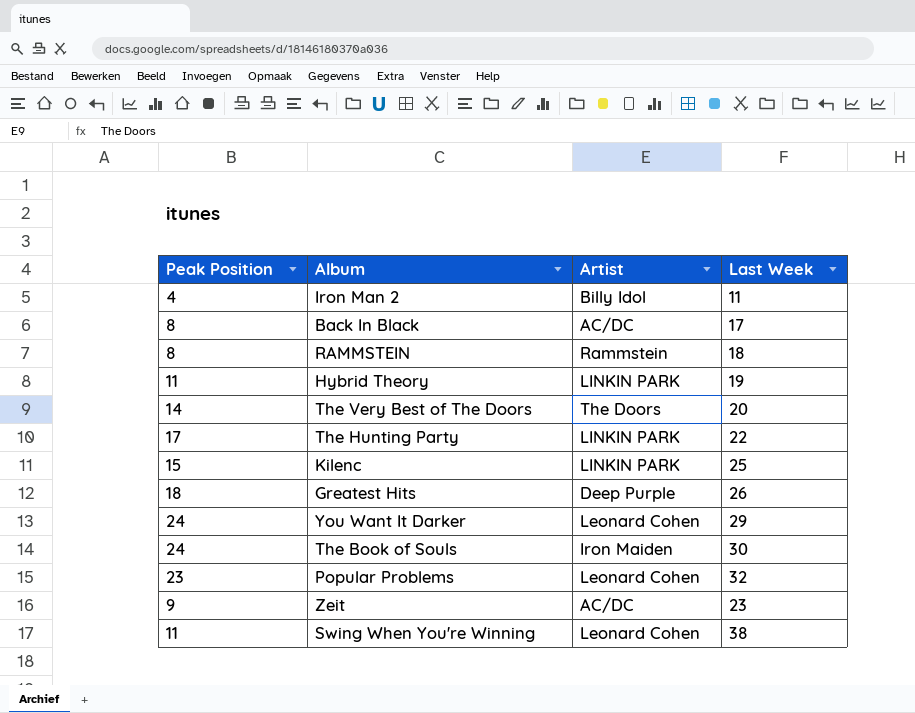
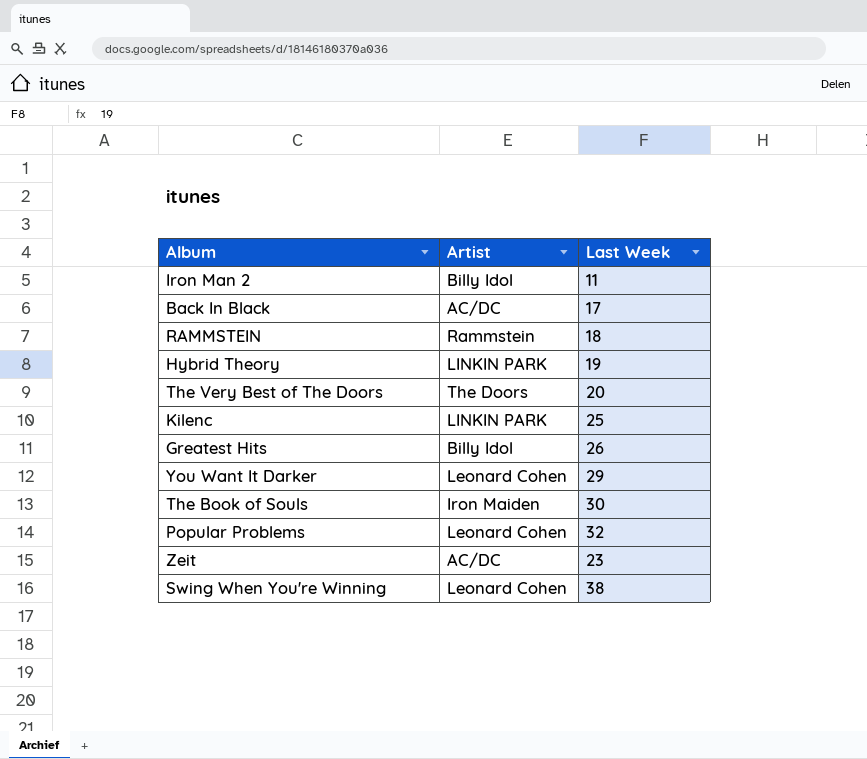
column Peak Position | position: 1 -> none
row The Hunting Party: 17 | LINKIN PARK | 22 -> none
Greatest Hits | Artist: Deep Purple -> Billy Idol

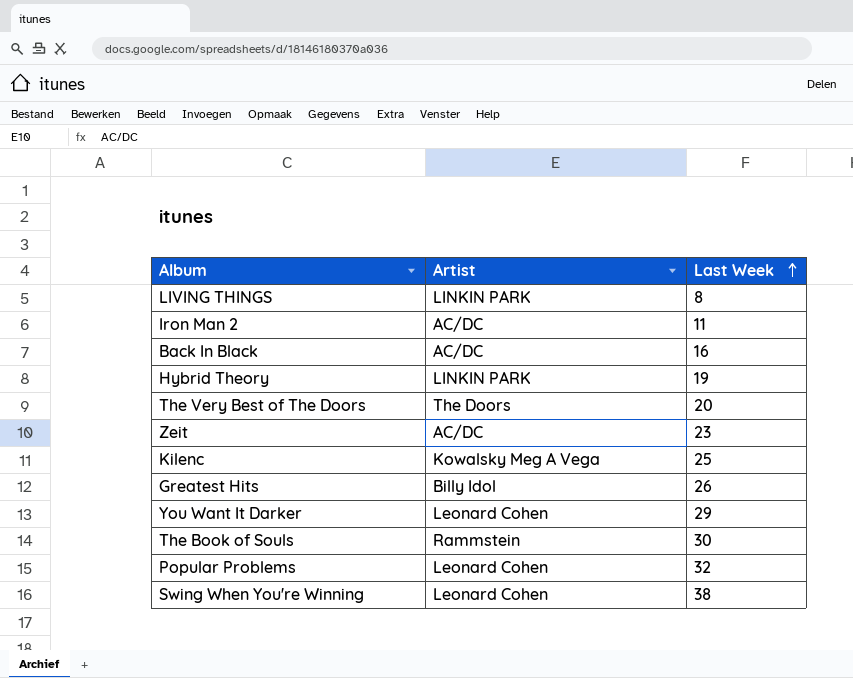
row order: none -> Last Week ascending
row RAMMSTEIN: Rammstein | 18 -> none
row LIVING THINGS: none -> LINKIN PARK | 8
Iron Man 2 | Artist: Billy Idol -> AC/DC
Back In Black | Last Week: 17 -> 16
Kilenc | Artist: LINKIN PARK -> Kowalsky Meg A Vega
The Book of Souls | Artist: Iron Maiden -> Rammstein

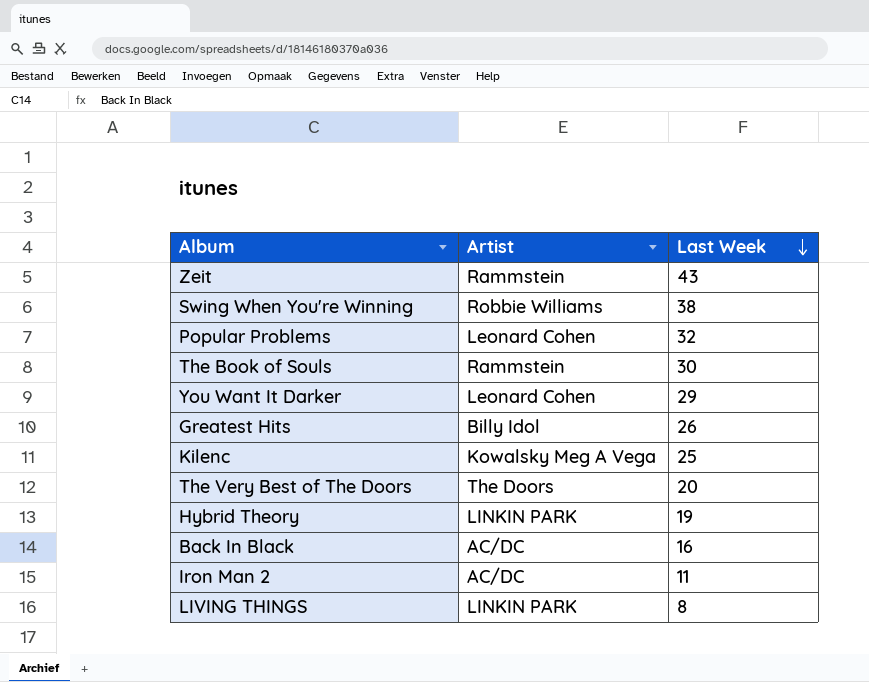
row order: Last Week ascending -> Last Week descending
Zeit | Artist: AC/DC -> Rammstein
Zeit | Last Week: 23 -> 43
Swing When You're Winning | Artist: Leonard Cohen -> Robbie Williams

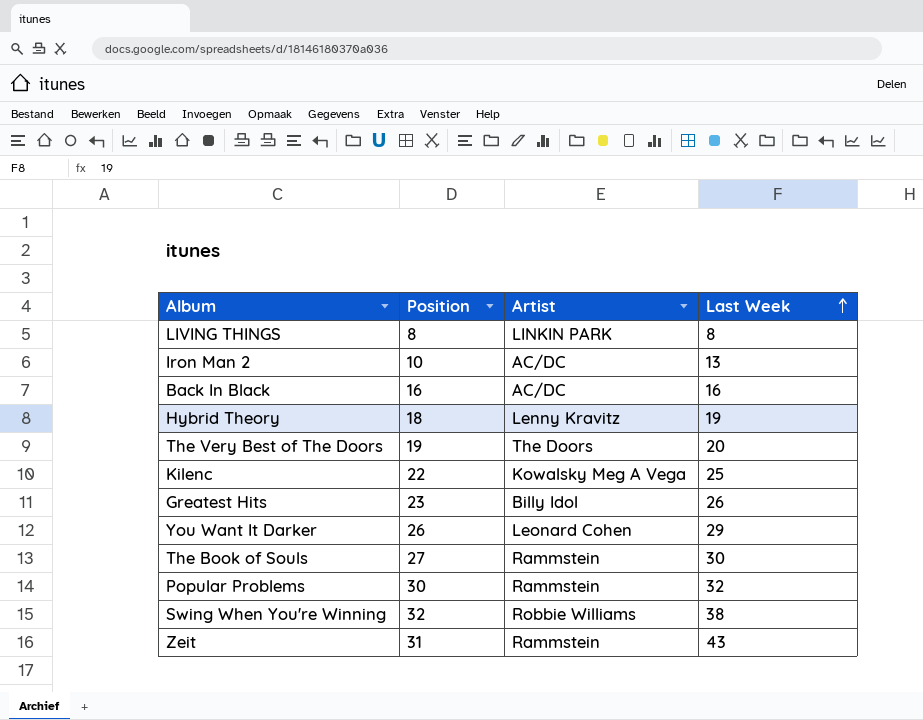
row order: Last Week descending -> Last Week ascending
column Position | position: none -> 2
Iron Man 2 | Last Week: 11 -> 13
Hybrid Theory | Artist: LINKIN PARK -> Lenny Kravitz
Popular Problems | Artist: Leonard Cohen -> Rammstein

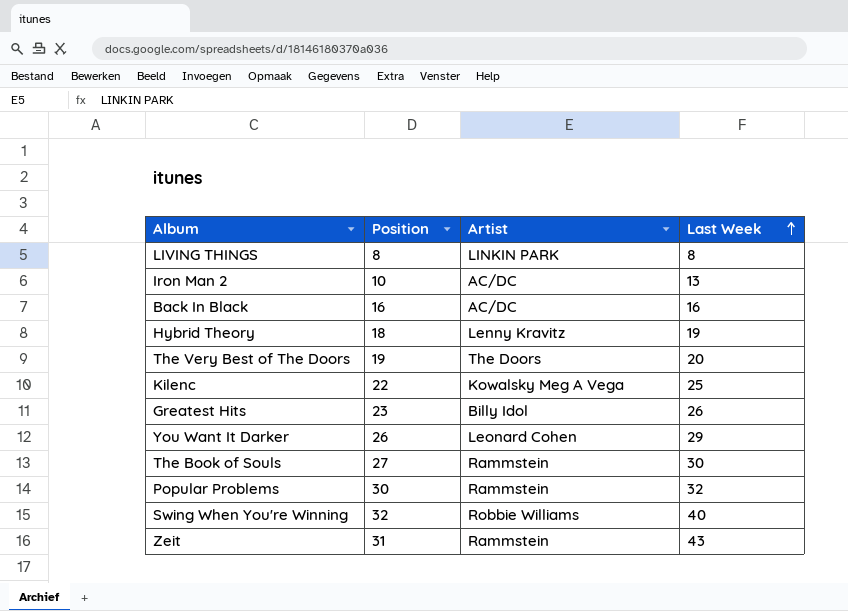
Swing When You're Winning | Last Week: 38 -> 40

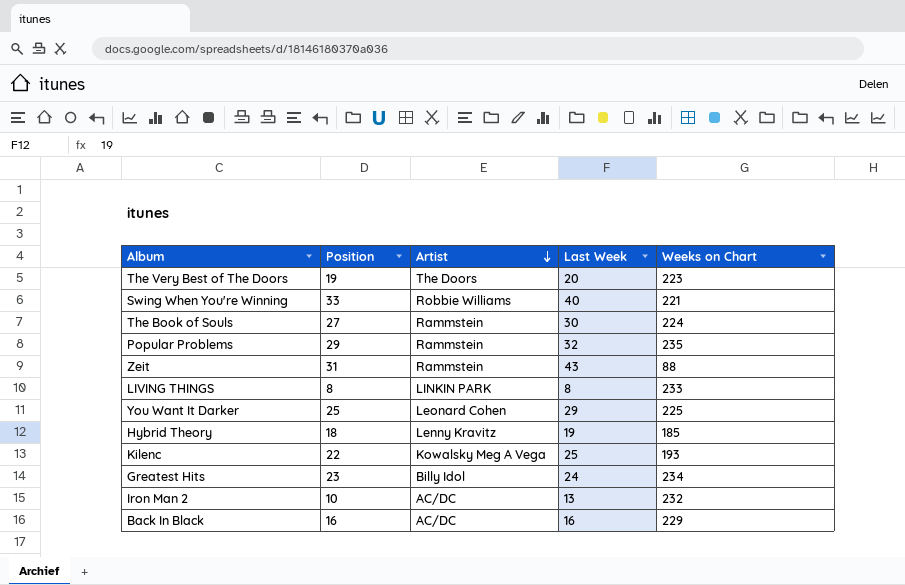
row order: Last Week ascending -> Artist descending
column Weeks on Chart | position: none -> 5
Swing When You're Winning | Position: 32 -> 33
Popular Problems | Position: 30 -> 29
You Want It Darker | Position: 26 -> 25
Greatest Hits | Last Week: 26 -> 24

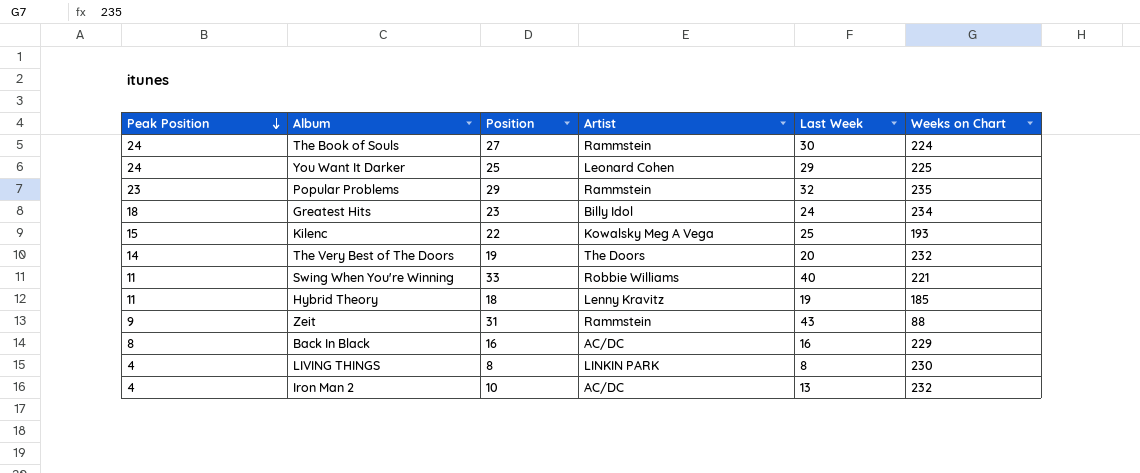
row order: Artist descending -> Peak Position descending
column Peak Position | position: none -> 1
The Very Best of The Doors | Weeks on Chart: 223 -> 232
LIVING THINGS | Weeks on Chart: 233 -> 230

